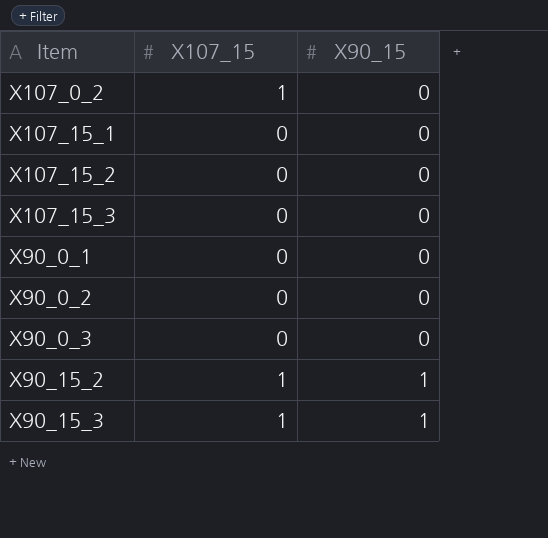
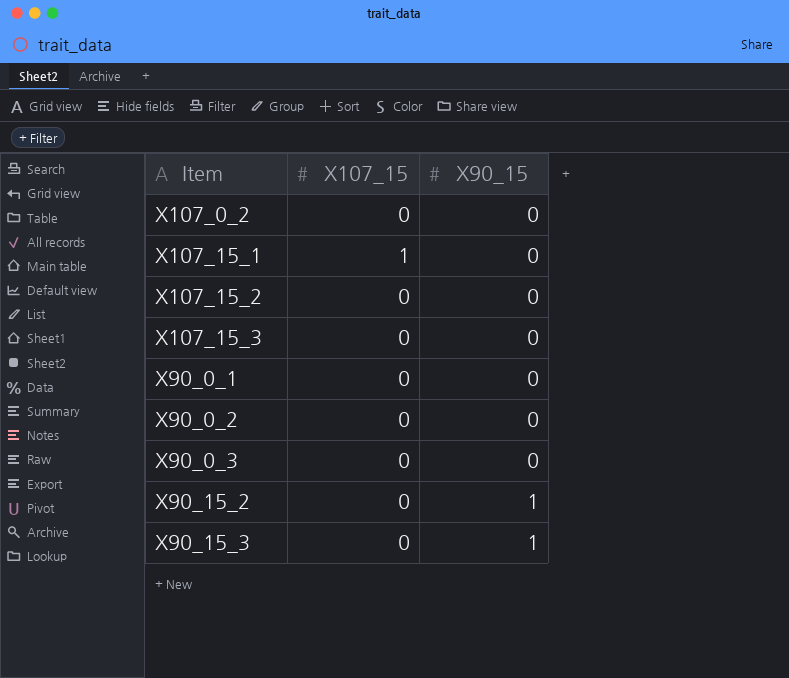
X107_0_2 | X107_15: 1 -> 0
X107_15_1 | X107_15: 0 -> 1
X90_15_2 | X107_15: 1 -> 0
X90_15_3 | X107_15: 1 -> 0

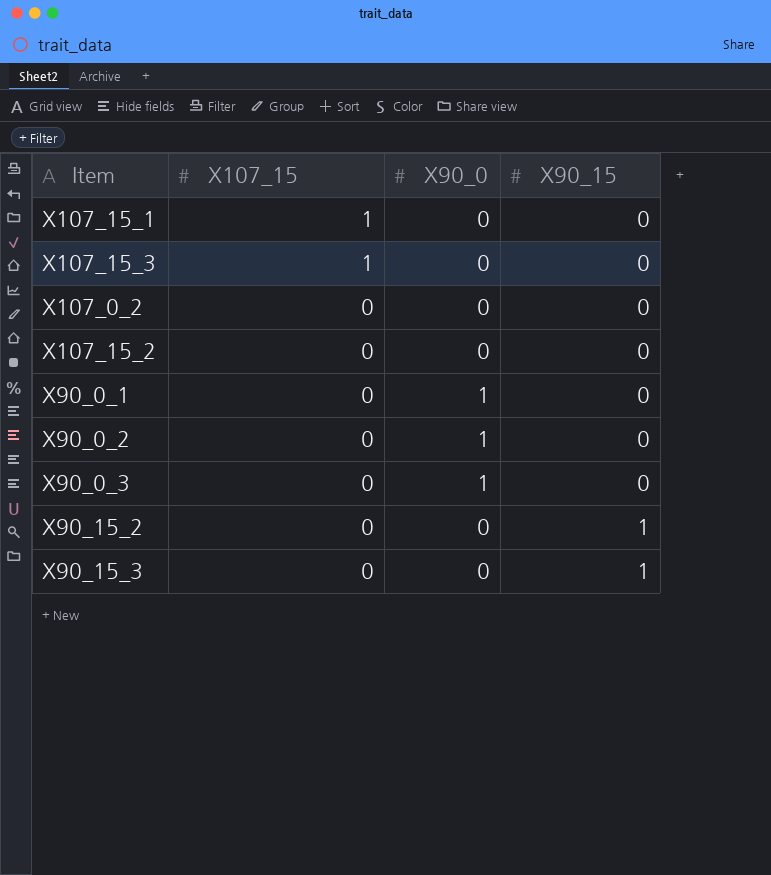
row order: X90_15 ascending -> X107_15 descending
column X90_0 | position: none -> 3
X107_15_3 | X107_15: 0 -> 1

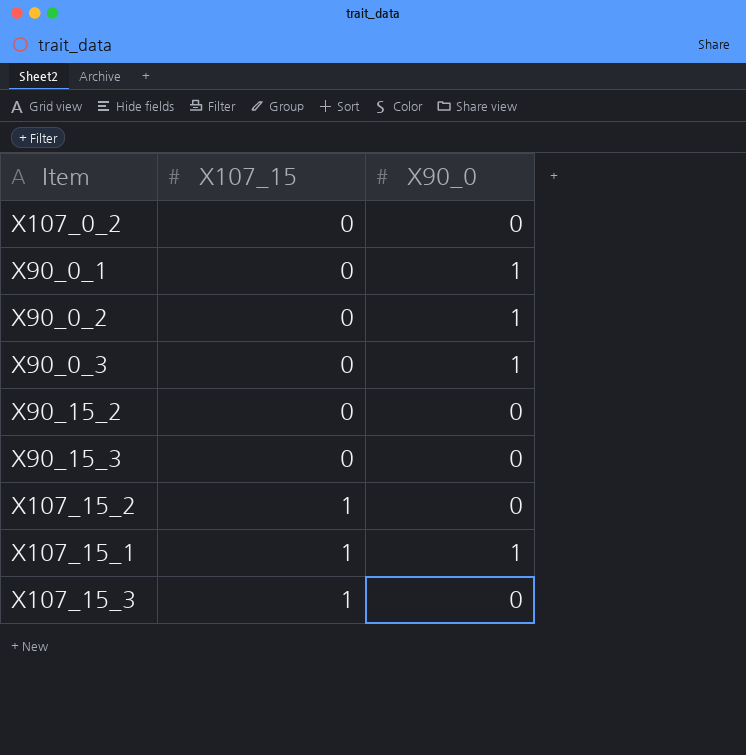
row order: X107_15 descending -> X107_15 ascending
column X90_15 | position: 4 -> none
X107_15_2 | X107_15: 0 -> 1
X107_15_1 | X90_0: 0 -> 1

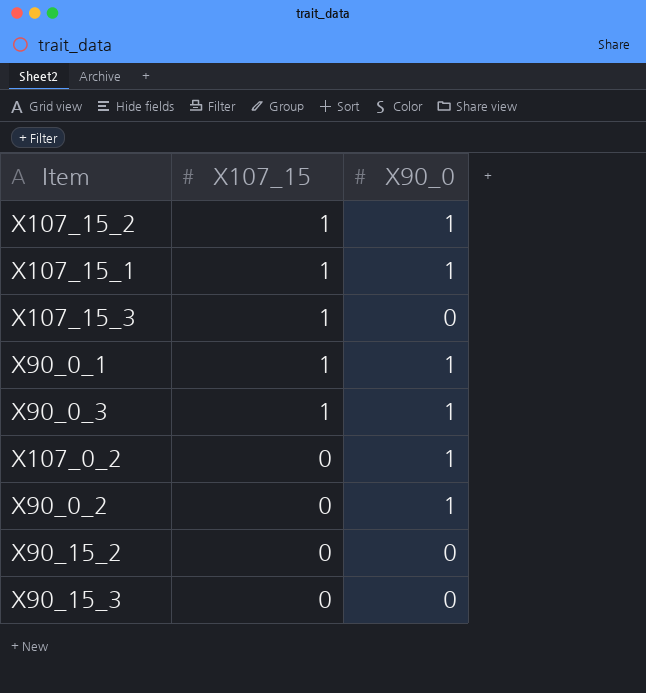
row order: X107_15 ascending -> X107_15 descending
X107_15_2 | X90_0: 0 -> 1
X90_0_1 | X107_15: 0 -> 1
X90_0_3 | X107_15: 0 -> 1
X107_0_2 | X90_0: 0 -> 1

